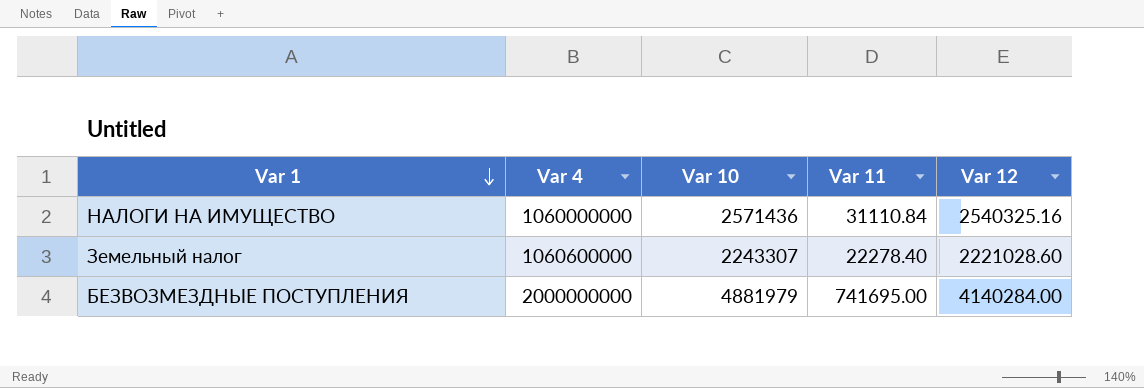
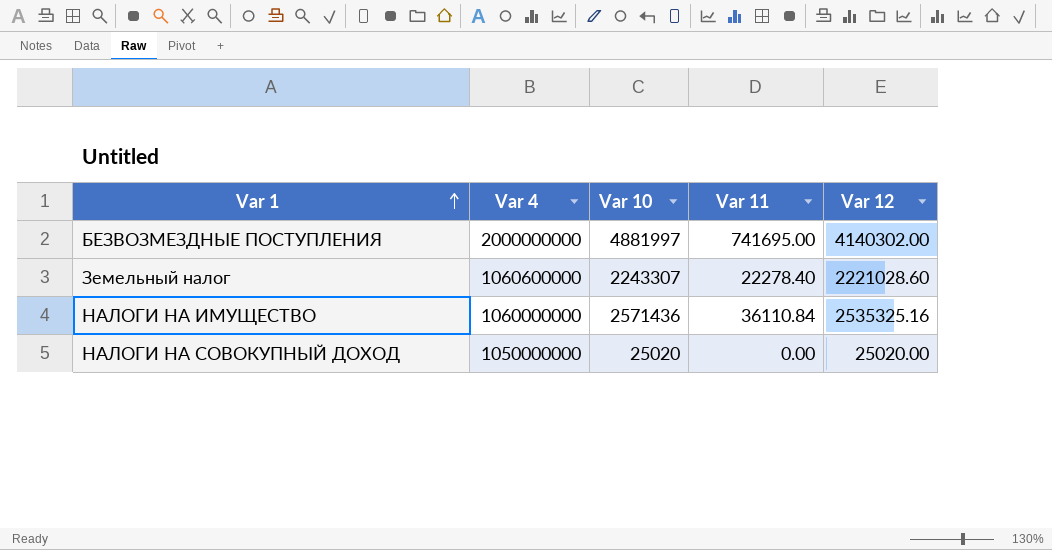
row order: Var 1 descending -> Var 1 ascending
БЕЗВОЗМЕЗДНЫЕ ПОСТУПЛЕНИЯ | Var 10: 4881979 -> 4881997
БЕЗВОЗМЕЗДНЫЕ ПОСТУПЛЕНИЯ | Var 12: 4140284.00 -> 4140302.00
НАЛОГИ НА ИМУЩЕСТВО | Var 11: 31110.84 -> 36110.84
НАЛОГИ НА ИМУЩЕСТВО | Var 12: 2540325.16 -> 2535325.16
row НАЛОГИ НА СОВОКУПНЫЙ ДОХОД: none -> 1050000000 | 25020 | 0.00 | 25020.00

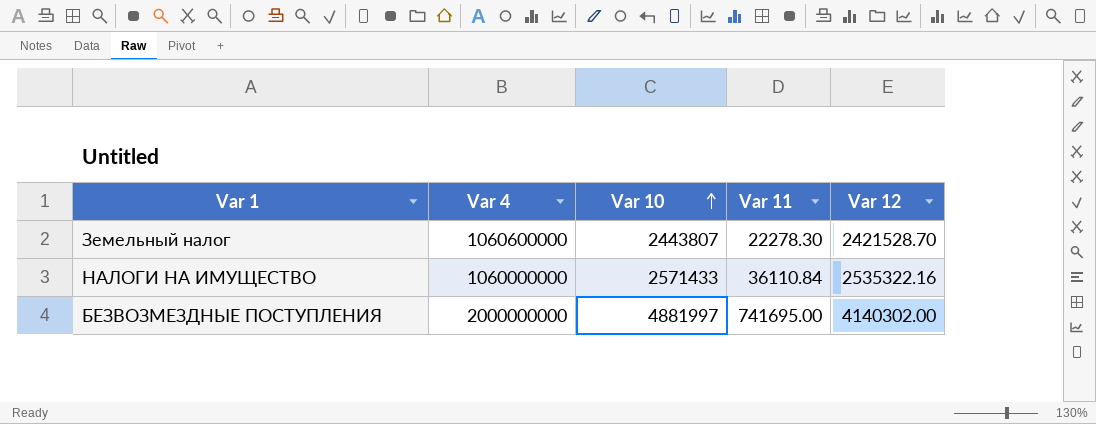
row order: Var 1 ascending -> Var 10 ascending
row НАЛОГИ НА СОВОКУПНЫЙ ДОХОД: 1050000000 | 25020 | 0.00 | 25020.00 -> none
Земельный налог | Var 10: 2243307 -> 2443807
Земельный налог | Var 11: 22278.40 -> 22278.30
Земельный налог | Var 12: 2221028.60 -> 2421528.70
НАЛОГИ НА ИМУЩЕСТВО | Var 10: 2571436 -> 2571433
НАЛОГИ НА ИМУЩЕСТВО | Var 12: 2535325.16 -> 2535322.16

